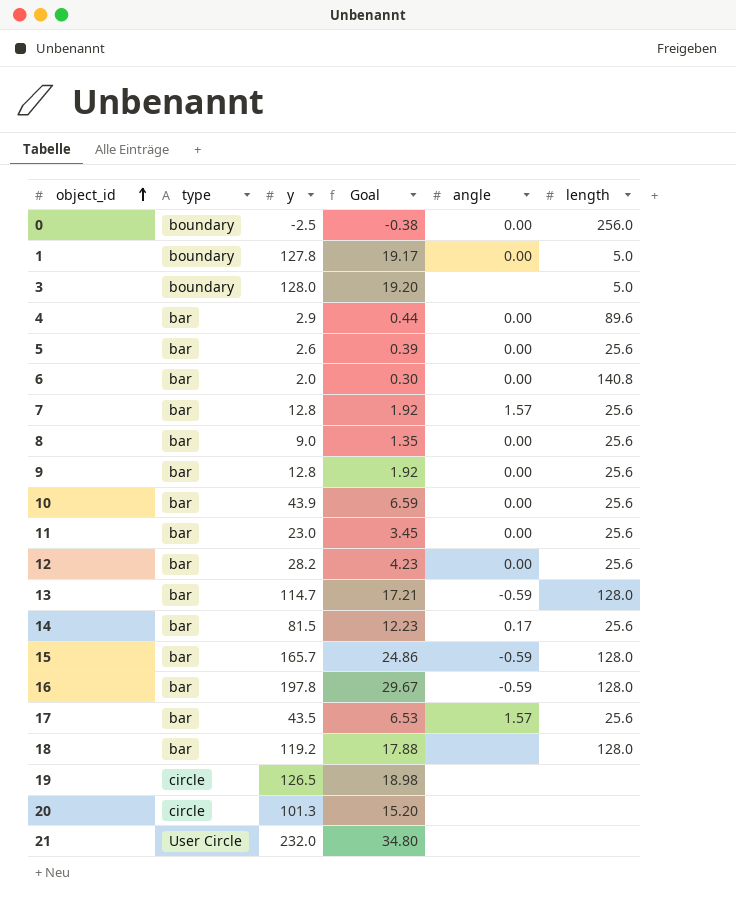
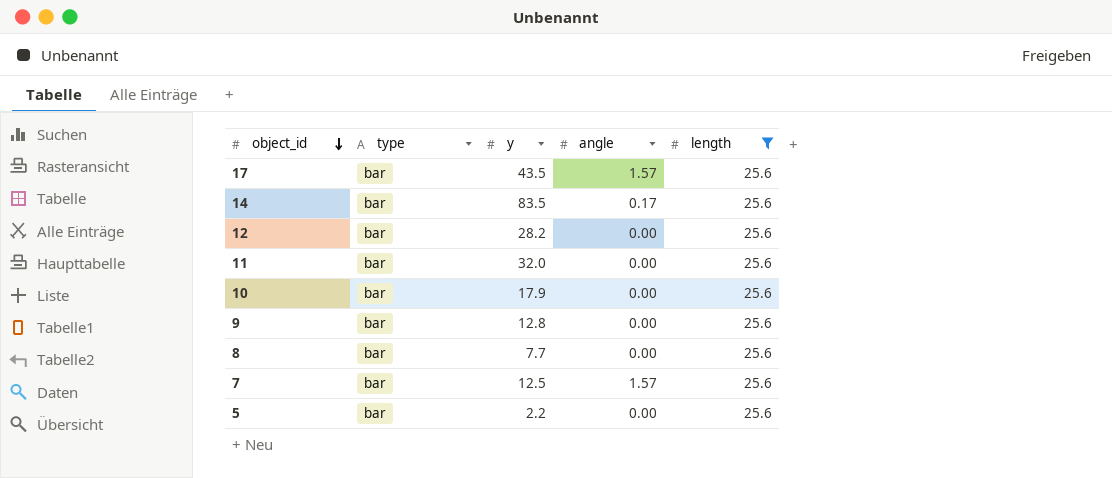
filter: none -> length = 25.6
row order: object_id ascending -> object_id descending
column Goal | formula: [y] * 0.15 -> none
14 | y: 81.5 -> 83.5
11 | y: 23.0 -> 32.0
10 | y: 43.9 -> 17.9
8 | y: 9.0 -> 7.7
7 | y: 12.8 -> 12.5
5 | y: 2.6 -> 2.2

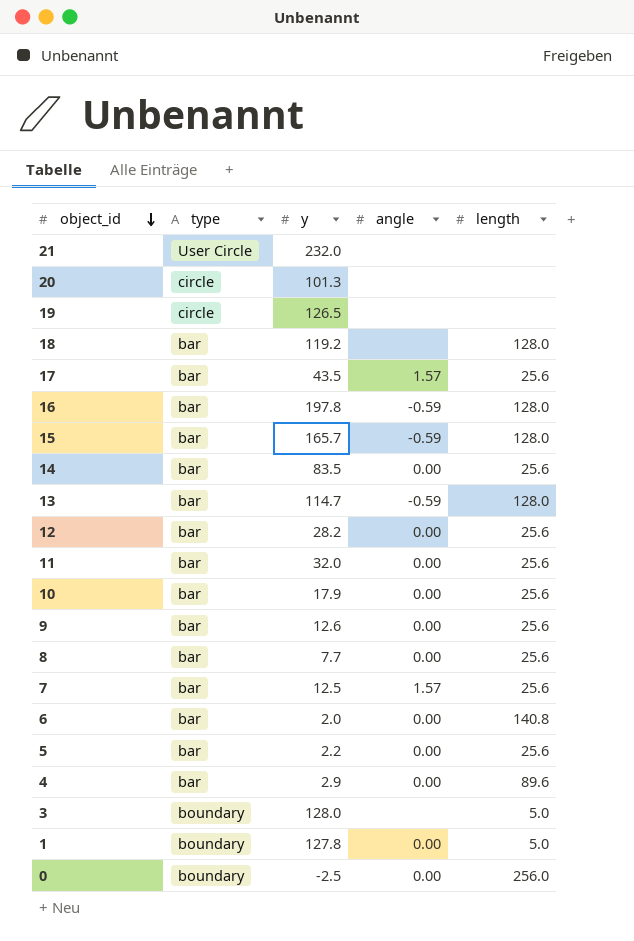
filter: length = 25.6 -> none
14 | angle: 0.17 -> 0.00
9 | y: 12.8 -> 12.6

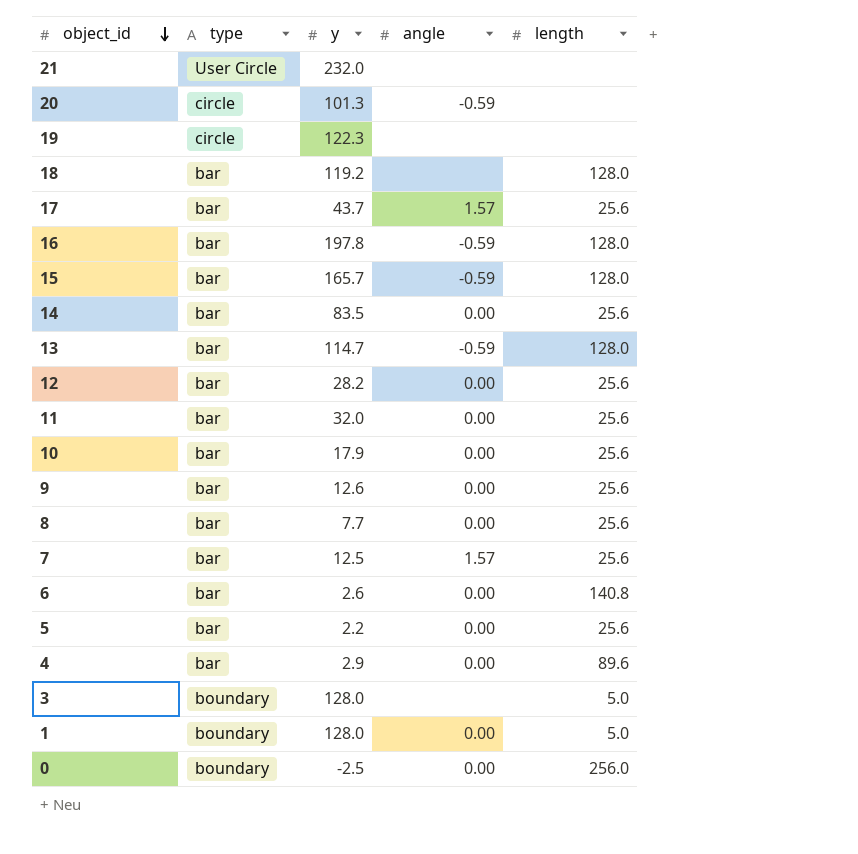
20 | angle: none -> -0.59
19 | y: 126.5 -> 122.3
17 | y: 43.5 -> 43.7
6 | y: 2.0 -> 2.6
1 | y: 127.8 -> 128.0

